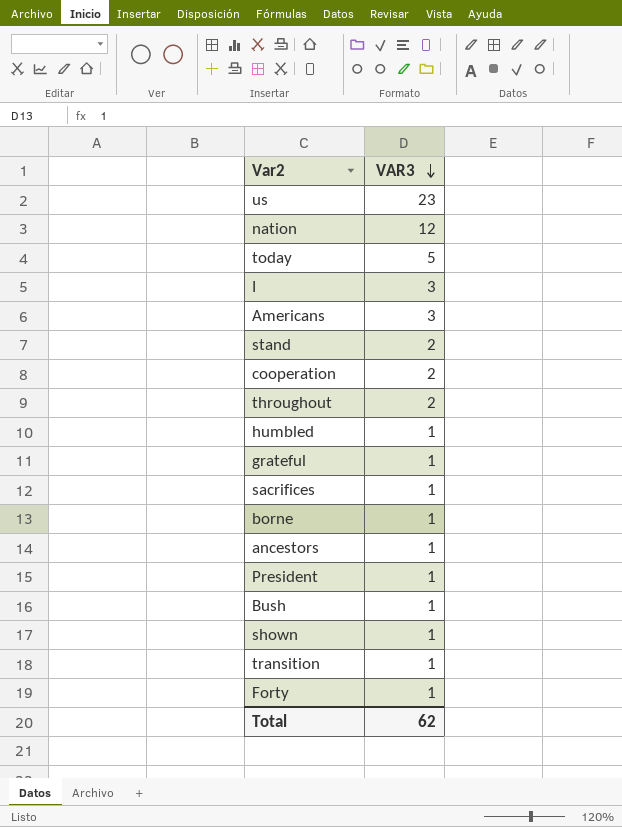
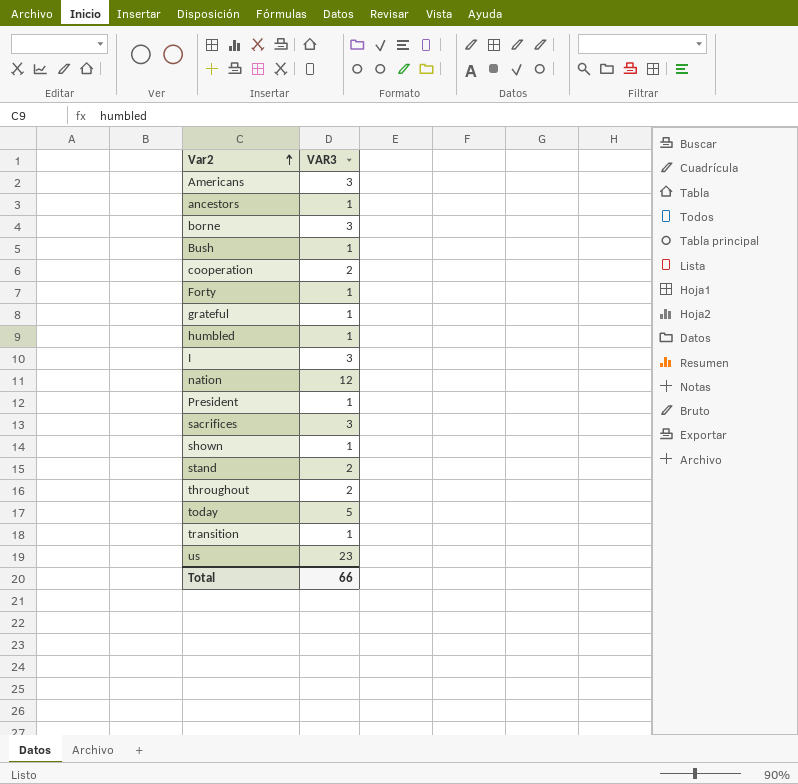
row order: VAR3 descending -> Var2 ascending
borne | VAR3: 1 -> 3
sacrifices | VAR3: 1 -> 3
Total | VAR3: 62 -> 66

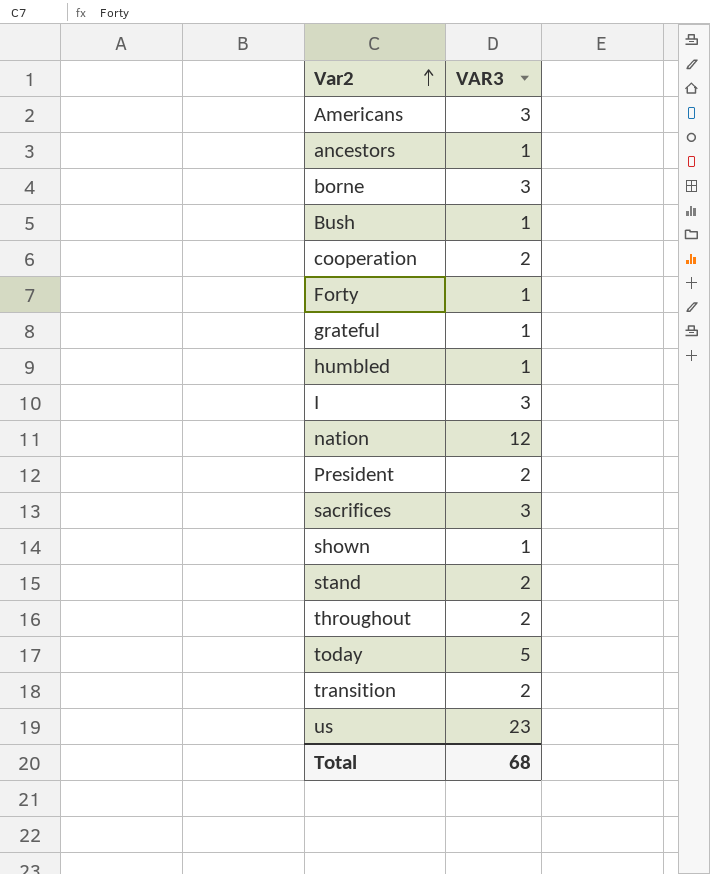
President | VAR3: 1 -> 2
transition | VAR3: 1 -> 2
Total | VAR3: 66 -> 68

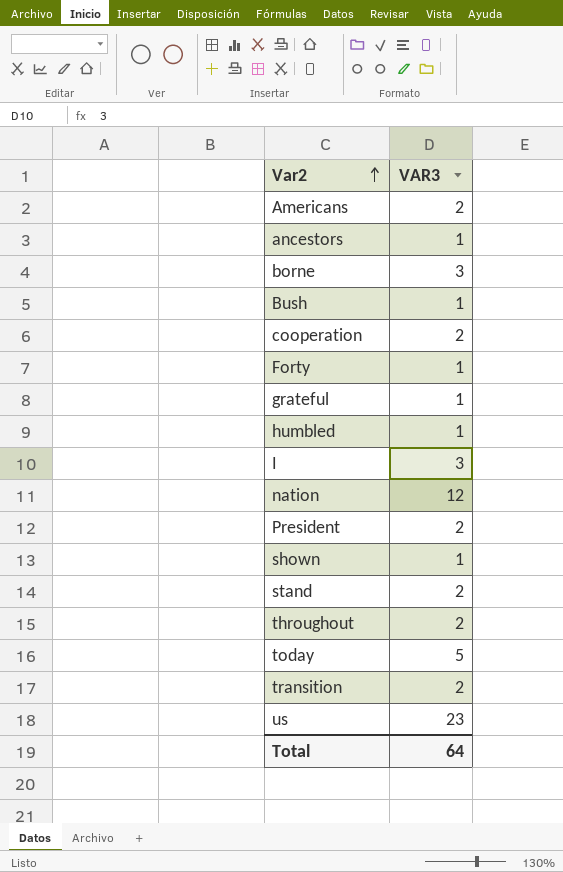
row sacrifices: 3 -> none
Americans | VAR3: 3 -> 2
Total | VAR3: 68 -> 64

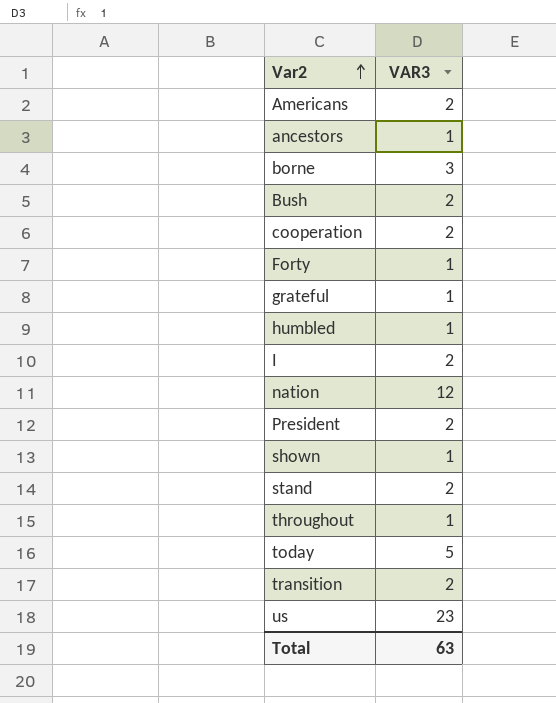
Bush | VAR3: 1 -> 2
I | VAR3: 3 -> 2
throughout | VAR3: 2 -> 1
Total | VAR3: 64 -> 63

